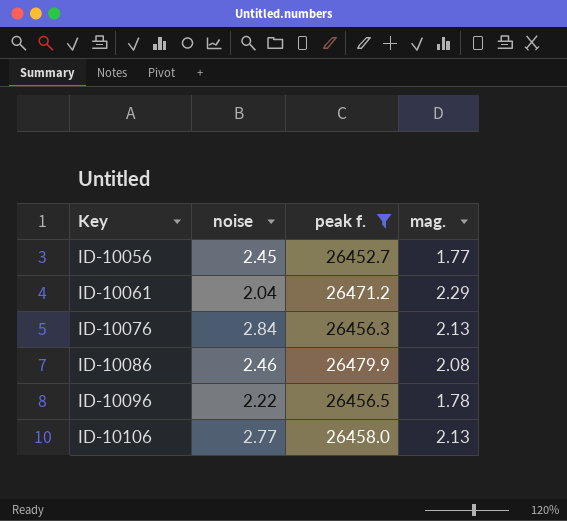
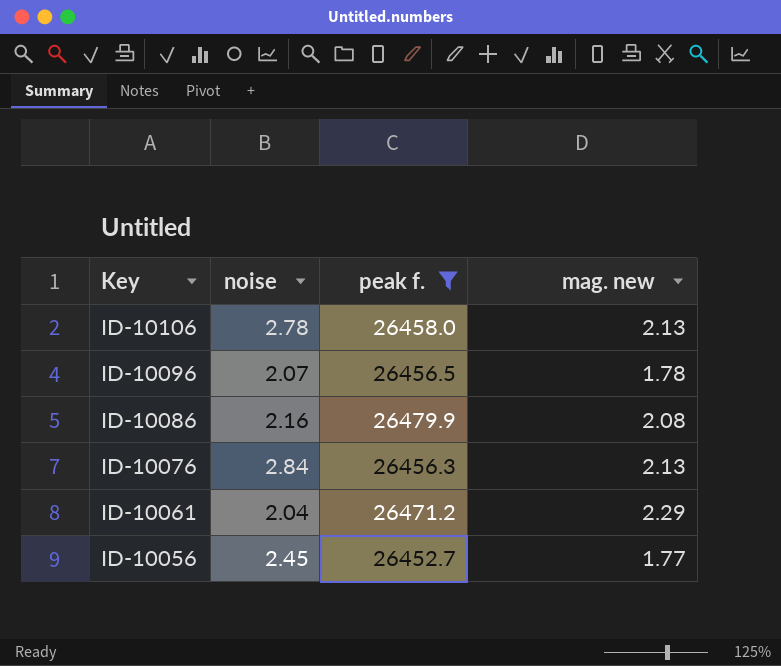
row order: Key ascending -> Key descending
column name: mag. -> mag. new
ID-10106 | noise: 2.77 -> 2.78
ID-10096 | noise: 2.22 -> 2.07
ID-10086 | noise: 2.46 -> 2.16

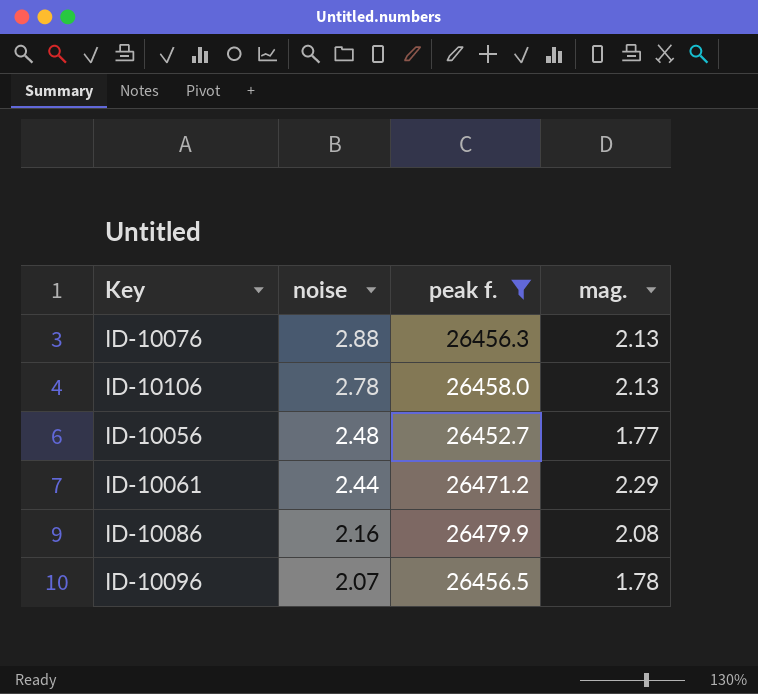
row order: Key descending -> noise descending
column name: mag. new -> mag.
ID-10076 | noise: 2.84 -> 2.88
ID-10056 | noise: 2.45 -> 2.48
ID-10061 | noise: 2.04 -> 2.44

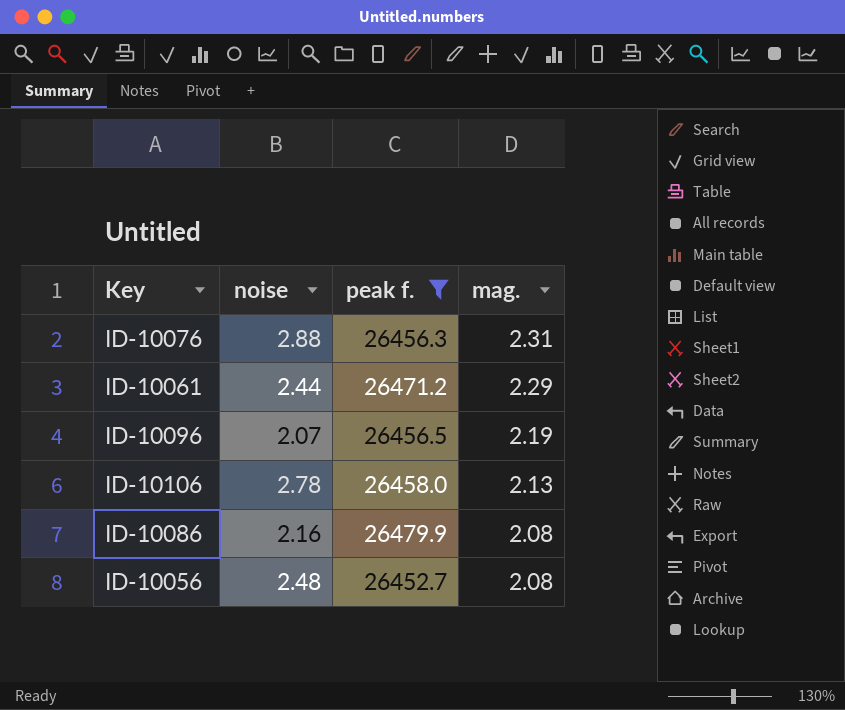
row order: noise descending -> mag. descending
ID-10076 | mag.: 2.13 -> 2.31
ID-10096 | mag.: 1.78 -> 2.19
ID-10056 | mag.: 1.77 -> 2.08

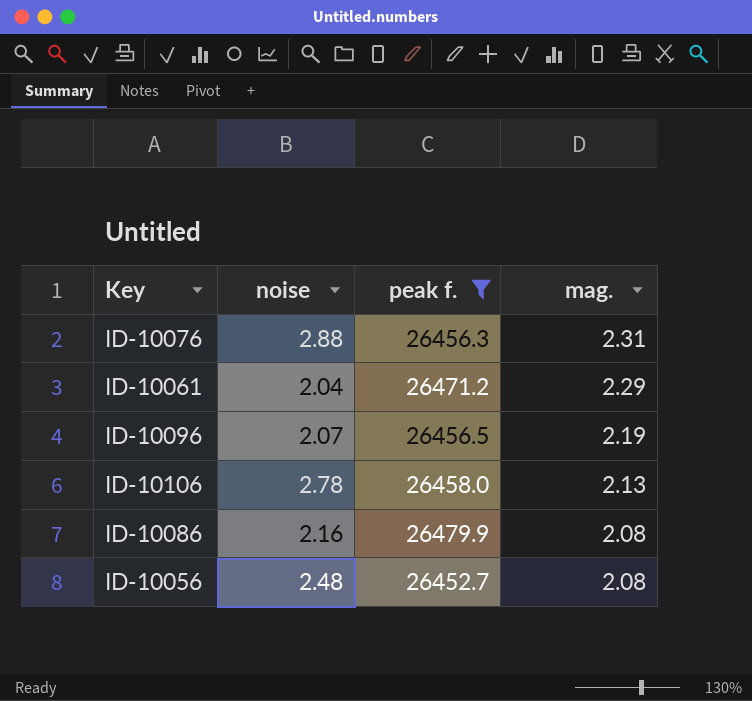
ID-10061 | noise: 2.44 -> 2.04

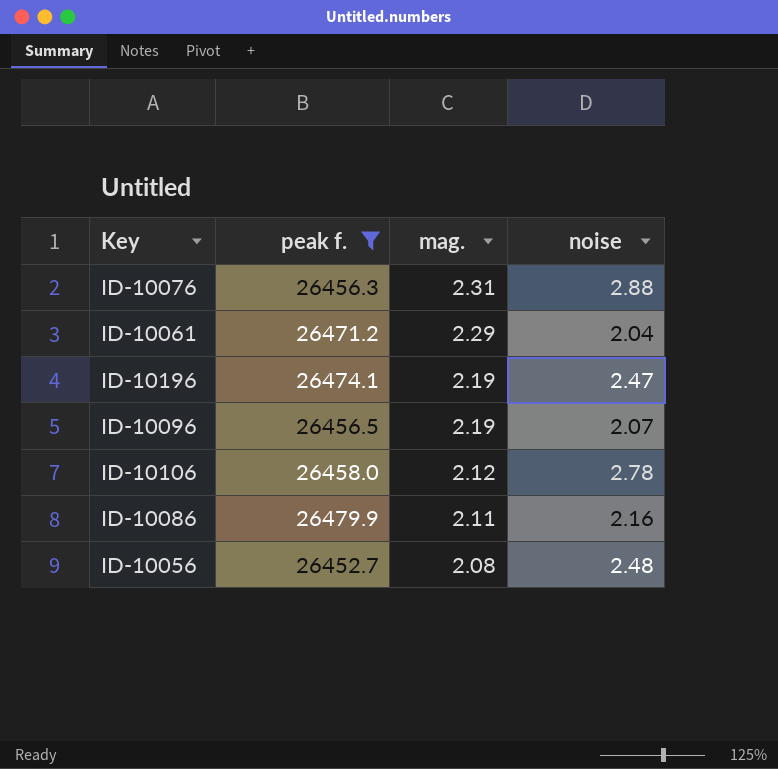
column noise | position: 2 -> 4
row ID-10196: none -> 26474.1 | 2.19 | 2.47
ID-10106 | mag.: 2.13 -> 2.12
ID-10086 | mag.: 2.08 -> 2.11

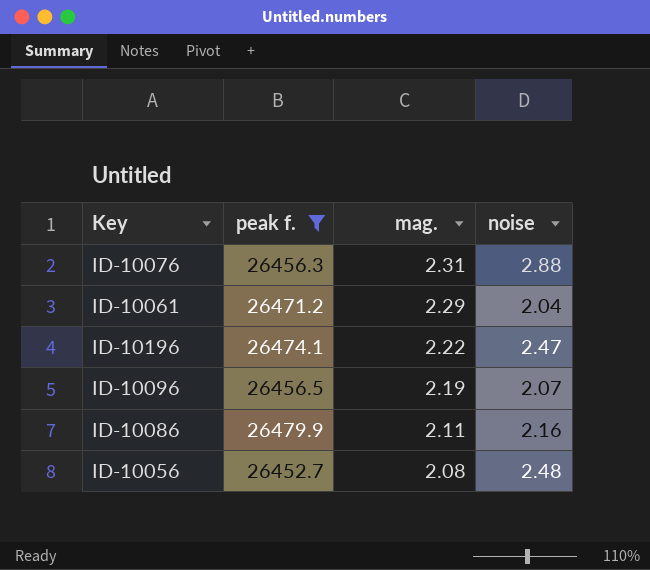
row ID-10106: 26458.0 | 2.12 | 2.78 -> none
ID-10196 | mag.: 2.19 -> 2.22

